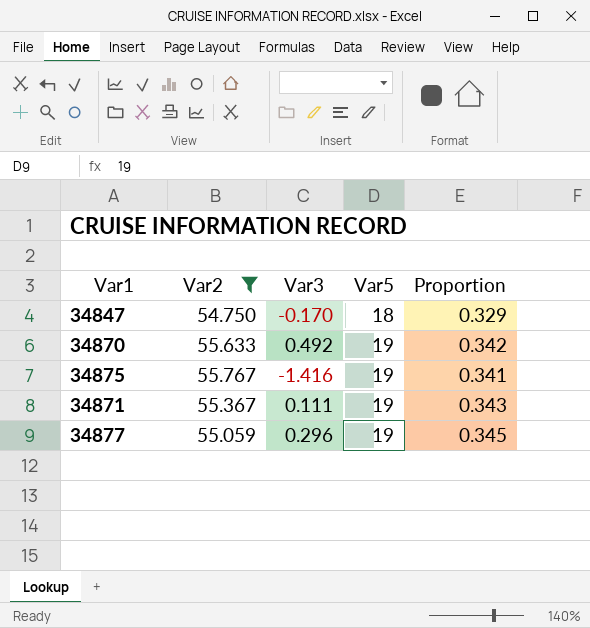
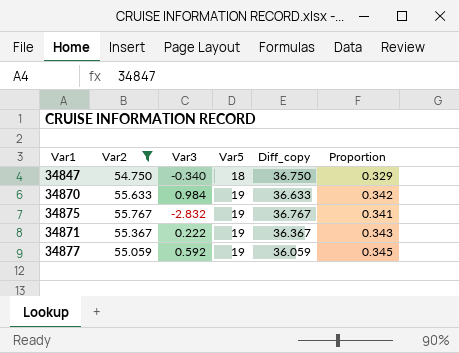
column Diff_copy | formula: none -> [Var2] - [Var5]
34847 | Var3: -0.170 -> -0.340
34870 | Var3: 0.492 -> 0.984
34875 | Var3: -1.416 -> -2.832
34871 | Var3: 0.111 -> 0.222
34877 | Var3: 0.296 -> 0.592

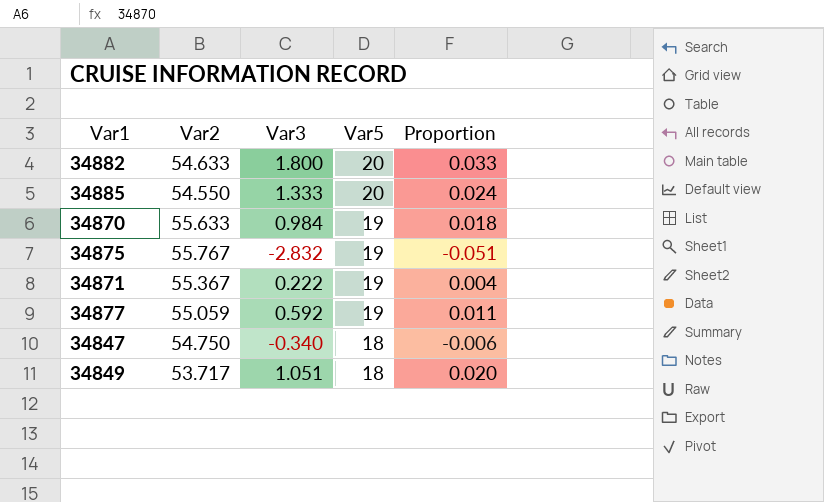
filter: Var2 >= 54.750 -> none
row order: Var5 ascending -> Var5 descending
column Diff_copy | formula: [Var2] - [Var5] -> none
column Proportion | formula: [Var5] / [Var2] -> [Var3] / [Var2]

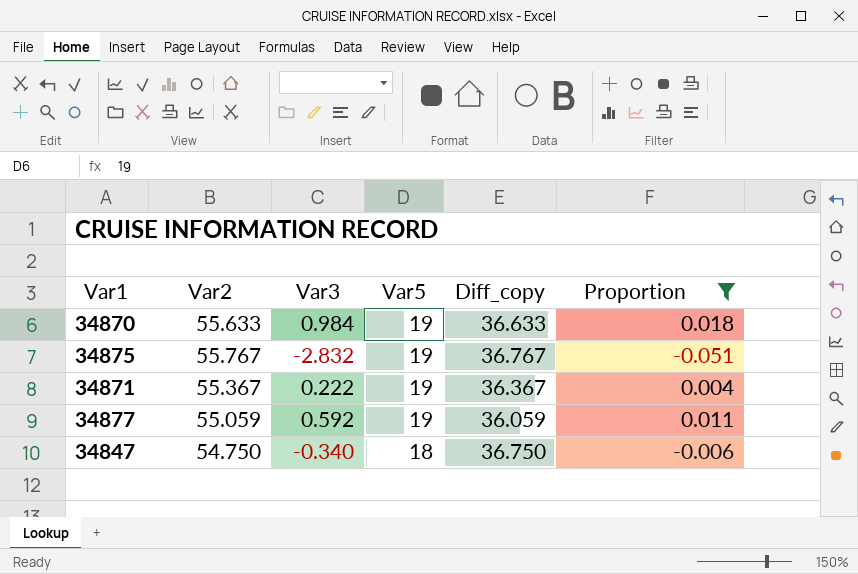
filter: none -> Proportion <= 0.018
column Diff_copy | formula: none -> [Var2] - [Var5]

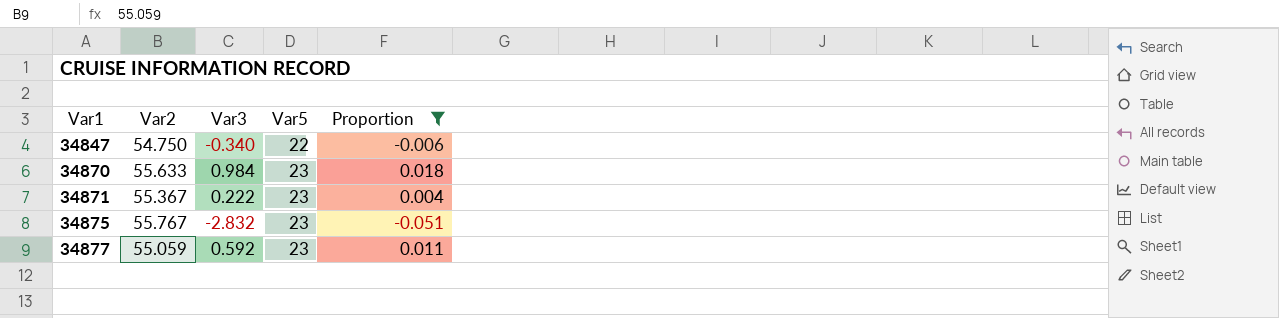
row order: Var5 descending -> Var1 ascending
column Diff_copy | formula: [Var2] - [Var5] -> none
34847 | Var5: 18 -> 22
34870 | Var5: 19 -> 23
34871 | Var5: 19 -> 23
34875 | Var5: 19 -> 23
34877 | Var5: 19 -> 23

